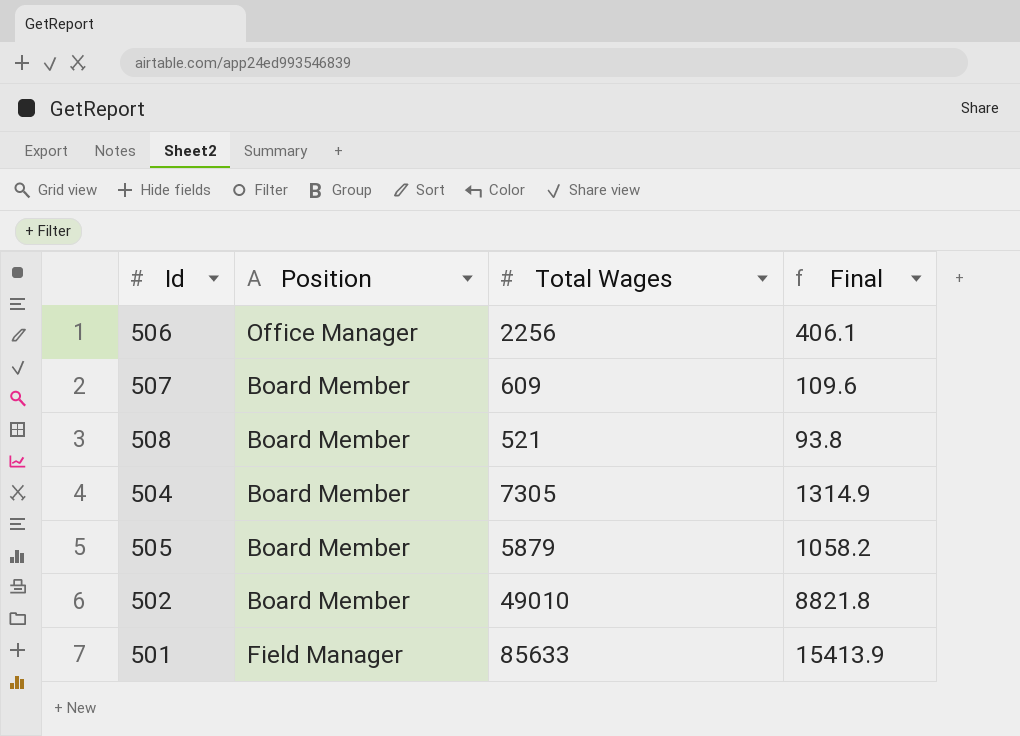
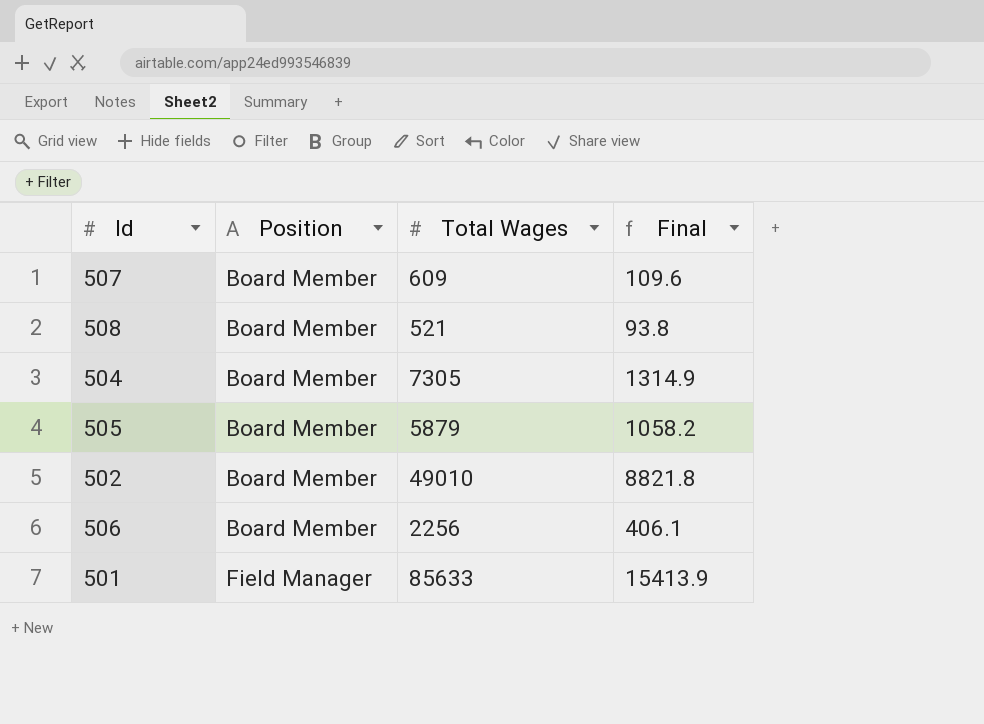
row order: none -> Position ascending
506 | Position: Office Manager -> Board Member

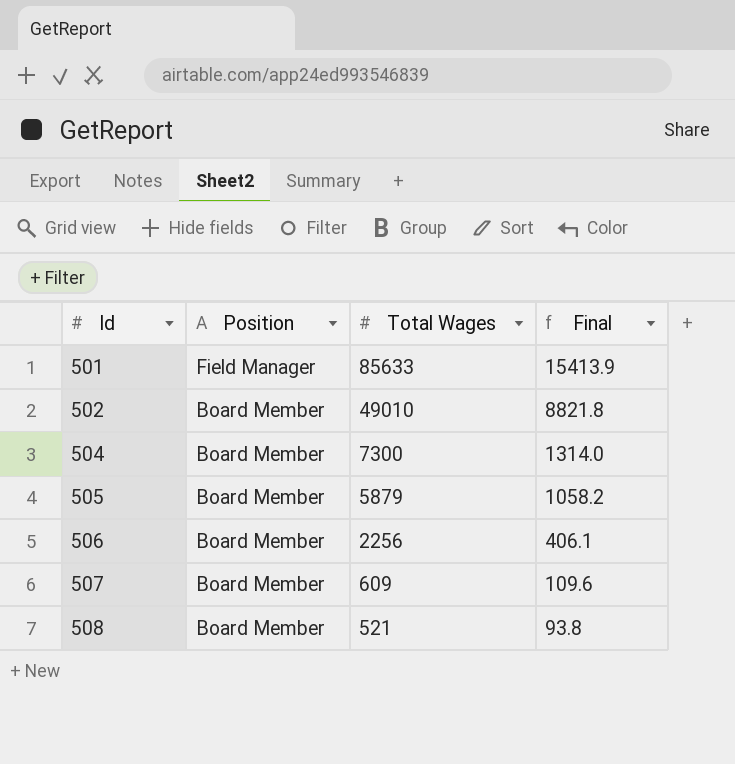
row order: Position ascending -> Id ascending
504 | Total Wages: 7305 -> 7300
504 | Final: 1314.9 -> 1314.0

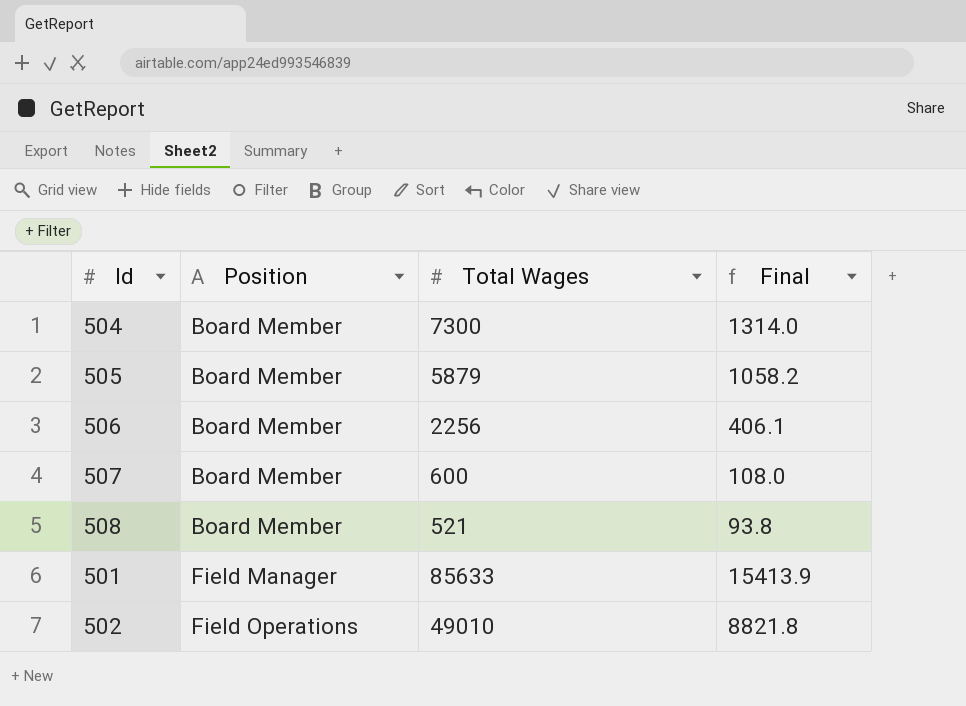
row order: Id ascending -> Position ascending
507 | Total Wages: 609 -> 600
507 | Final: 109.6 -> 108.0
502 | Position: Board Member -> Field Operations

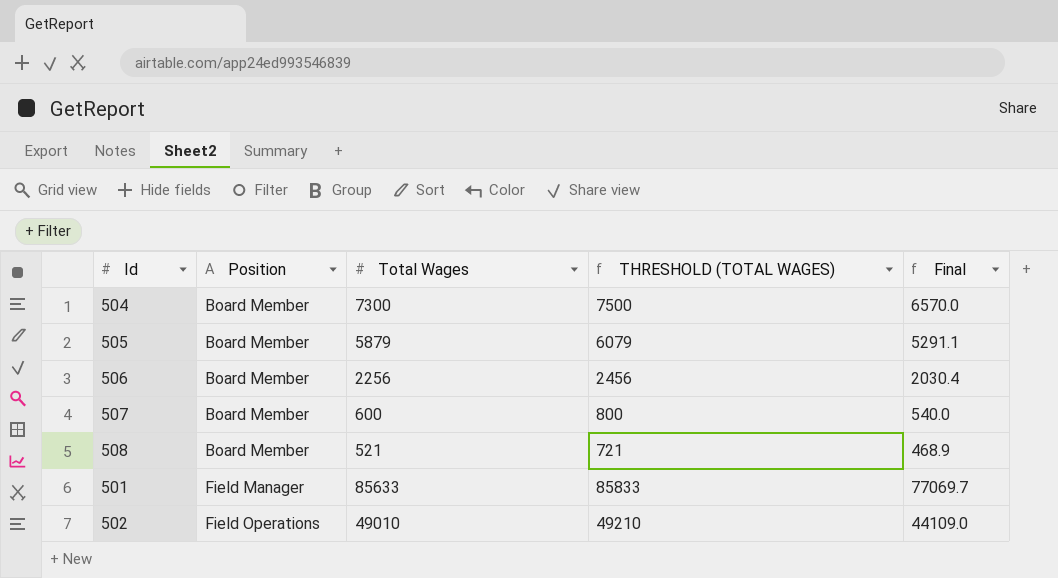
column THRESHOLD (TOTAL WAGES) | formula: none -> [Total Wages] + 200
column Final | formula: [Total Wages] * 0.18 -> [Total Wages] * 0.9

